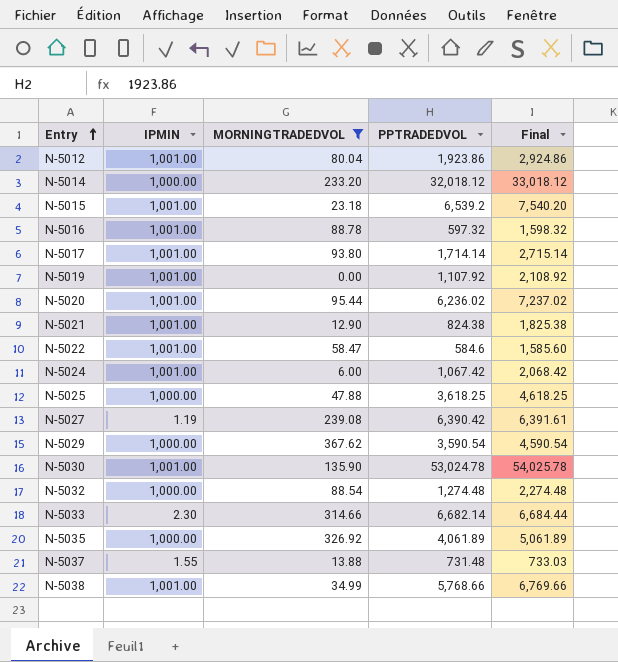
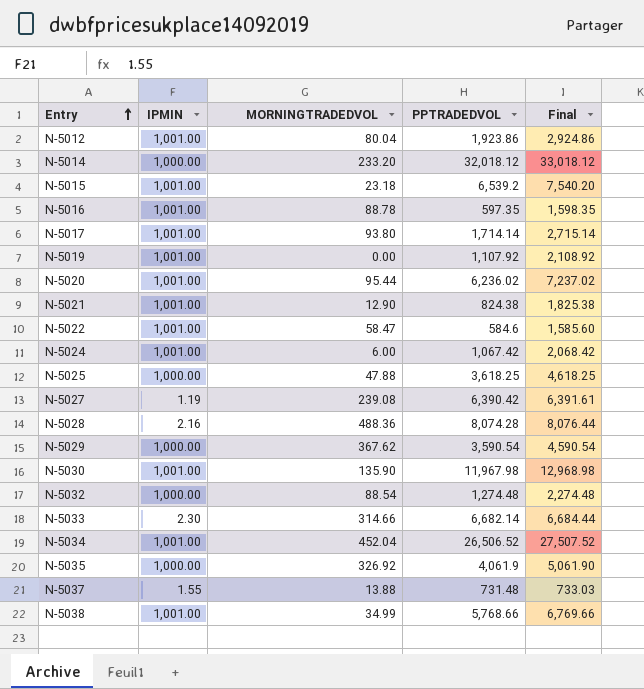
filter: MORNINGTRADEDVOL <= 367.62 -> none
N-5016 | PPTRADEDVOL: 597.32 -> 597.35
N-5016 | Final: 1,598.32 -> 1,598.35
N-5030 | PPTRADEDVOL: 53,024.78 -> 11,967.98
N-5030 | Final: 54,025.78 -> 12,968.98
N-5035 | PPTRADEDVOL: 4,061.89 -> 4,061.9
N-5035 | Final: 5,061.89 -> 5,061.90

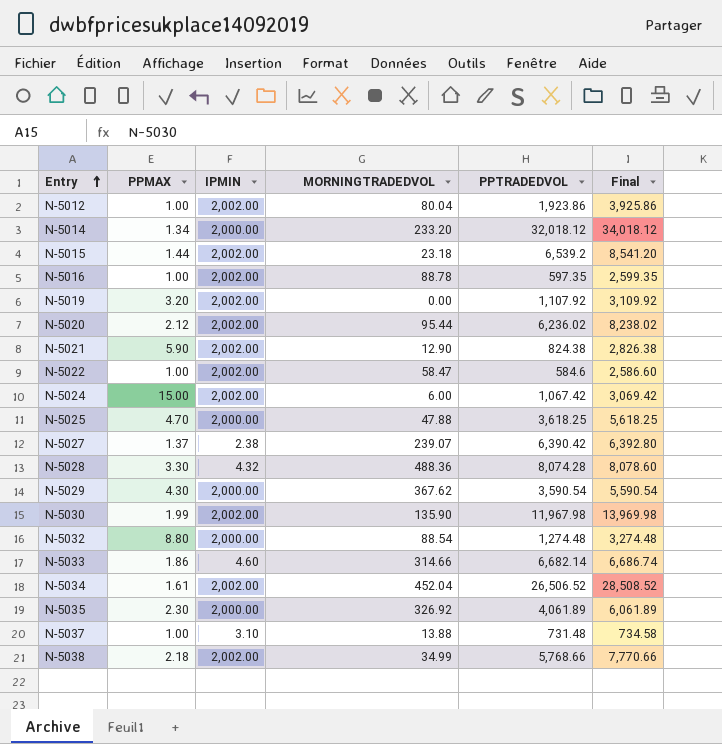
column PPMAX | position: none -> 2
row N-5017: 1,001.00 | 93.80 | 1,714.14 | 2,715.14 -> none
N-5012 | IPMIN: 1,001.00 -> 2,002.00
N-5012 | Final: 2,924.86 -> 3,925.86
N-5014 | IPMIN: 1,000.00 -> 2,000.00
N-5014 | Final: 33,018.12 -> 34,018.12
N-5015 | IPMIN: 1,001.00 -> 2,002.00
N-5015 | Final: 7,540.20 -> 8,541.20
N-5016 | IPMIN: 1,001.00 -> 2,002.00
N-5016 | Final: 1,598.35 -> 2,599.35
N-5019 | IPMIN: 1,001.00 -> 2,002.00
N-5019 | Final: 2,108.92 -> 3,109.92
N-5020 | IPMIN: 1,001.00 -> 2,002.00
N-5020 | Final: 7,237.02 -> 8,238.02
N-5021 | IPMIN: 1,001.00 -> 2,002.00
N-5021 | Final: 1,825.38 -> 2,826.38
N-5022 | IPMIN: 1,001.00 -> 2,002.00
N-5022 | Final: 1,585.60 -> 2,586.60
N-5024 | IPMIN: 1,001.00 -> 2,002.00
N-5024 | Final: 2,068.42 -> 3,069.42
N-5025 | IPMIN: 1,000.00 -> 2,000.00
N-5025 | Final: 4,618.25 -> 5,618.25
N-5027 | IPMIN: 1.19 -> 2.38
N-5027 | MORNINGTRADEDVOL: 239.08 -> 239.07
N-5027 | Final: 6,391.61 -> 6,392.80
N-5028 | IPMIN: 2.16 -> 4.32
N-5028 | Final: 8,076.44 -> 8,078.60
N-5029 | IPMIN: 1,000.00 -> 2,000.00
N-5029 | Final: 4,590.54 -> 5,590.54
N-5030 | IPMIN: 1,001.00 -> 2,002.00
N-5030 | Final: 12,968.98 -> 13,969.98
N-5032 | IPMIN: 1,000.00 -> 2,000.00
N-5032 | Final: 2,274.48 -> 3,274.48
N-5033 | IPMIN: 2.30 -> 4.60
N-5033 | Final: 6,684.44 -> 6,686.74
N-5034 | IPMIN: 1,001.00 -> 2,002.00
N-5034 | Final: 27,507.52 -> 28,508.52
N-5035 | IPMIN: 1,000.00 -> 2,000.00
N-5035 | PPTRADEDVOL: 4,061.9 -> 4,061.89
N-5035 | Final: 5,061.90 -> 6,061.89
N-5037 | IPMIN: 1.55 -> 3.10
N-5037 | Final: 733.03 -> 734.58
N-5038 | IPMIN: 1,001.00 -> 2,002.00
N-5038 | Final: 6,769.66 -> 7,770.66

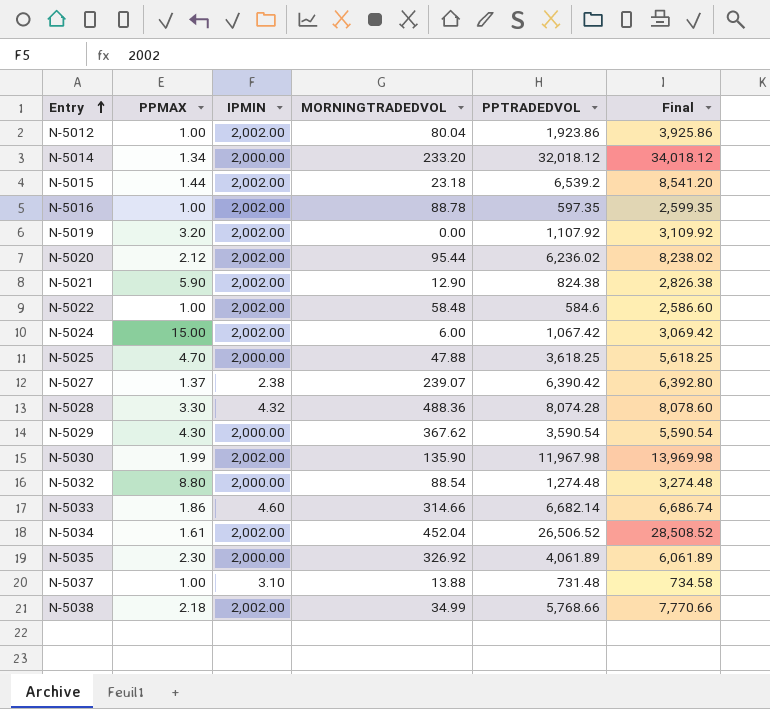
N-5022 | MORNINGTRADEDVOL: 58.47 -> 58.48

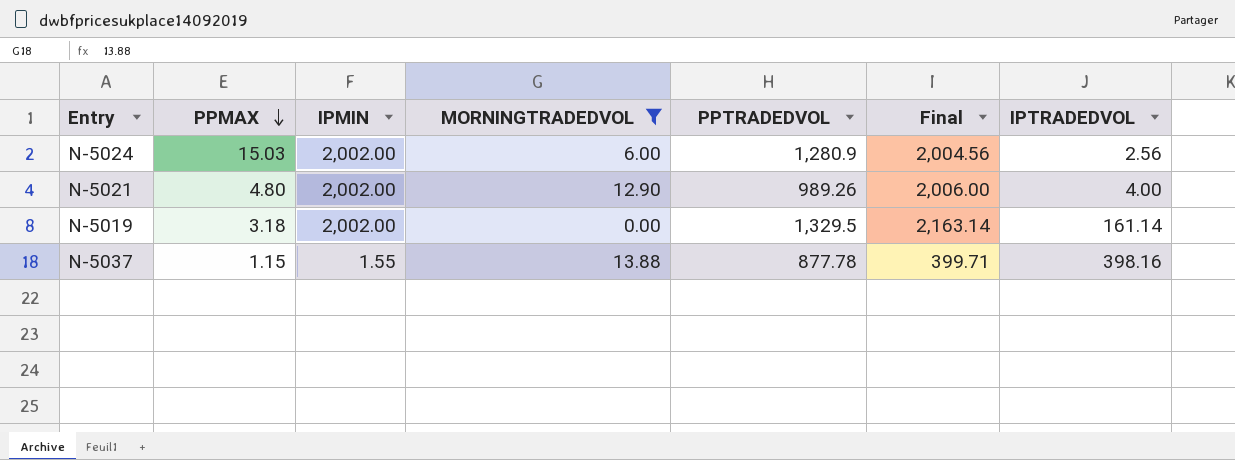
filter: none -> MORNINGTRADEDVOL <= 13.88
row order: Entry ascending -> PPMAX descending
column Final | formula: [IPMIN] + [PPTRADEDVOL] -> [IPMIN] + [IPTRADEDVOL]
column IPTRADEDVOL | position: none -> 7
N-5024 | PPMAX: 15.00 -> 15.03
N-5024 | PPTRADEDVOL: 1,067.42 -> 1,280.9
N-5021 | PPMAX: 5.90 -> 4.80
N-5021 | PPTRADEDVOL: 824.38 -> 989.26
N-5019 | PPMAX: 3.20 -> 3.18
N-5019 | PPTRADEDVOL: 1,107.92 -> 1,329.5
N-5037 | PPMAX: 1.00 -> 1.15
N-5037 | IPMIN: 3.10 -> 1.55
N-5037 | PPTRADEDVOL: 731.48 -> 877.78

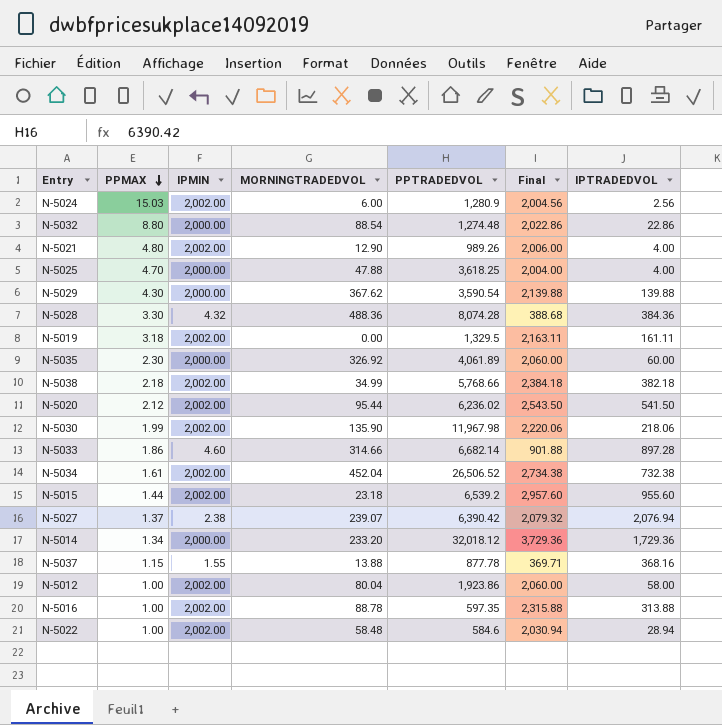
filter: MORNINGTRADEDVOL <= 13.88 -> none
N-5019 | Final: 2,163.14 -> 2,163.11
N-5019 | IPTRADEDVOL: 161.14 -> 161.11
N-5037 | Final: 399.71 -> 369.71
N-5037 | IPTRADEDVOL: 398.16 -> 368.16

